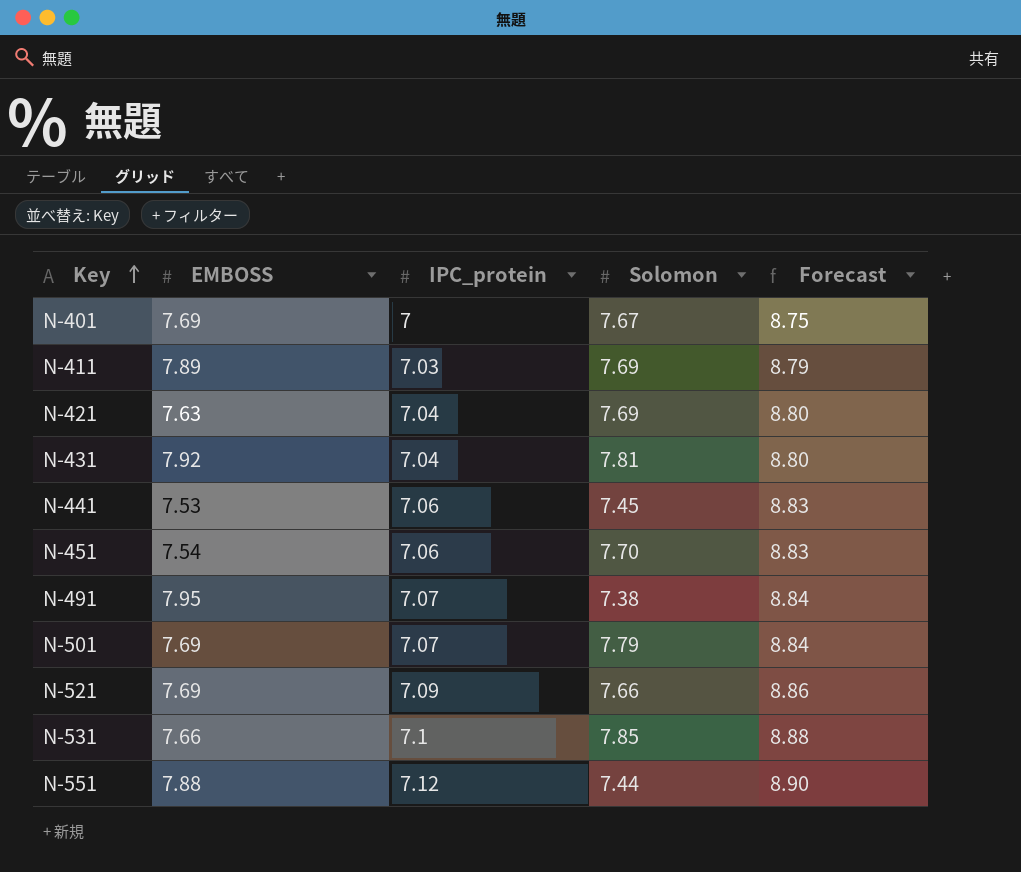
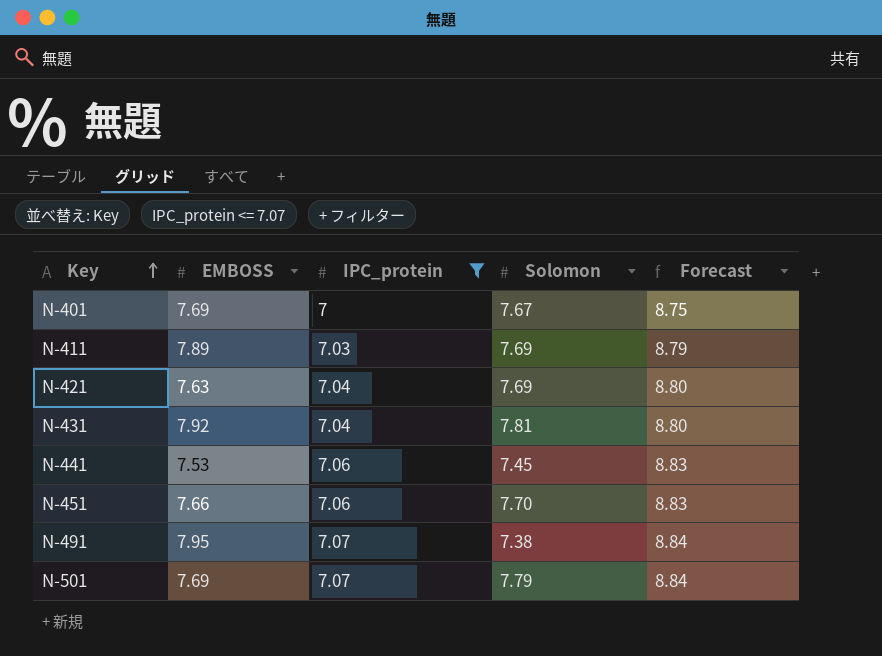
filter: none -> IPC_protein <= 7.07
N-451 | EMBOSS: 7.54 -> 7.66

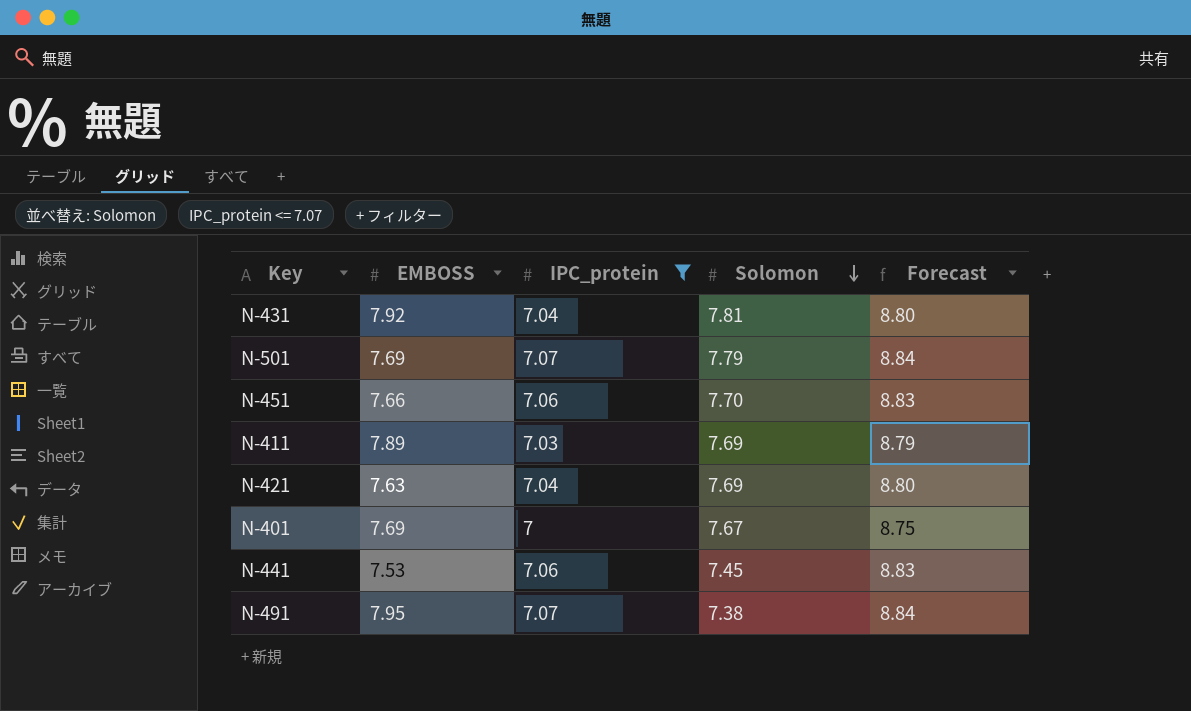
row order: Key ascending -> Solomon descending

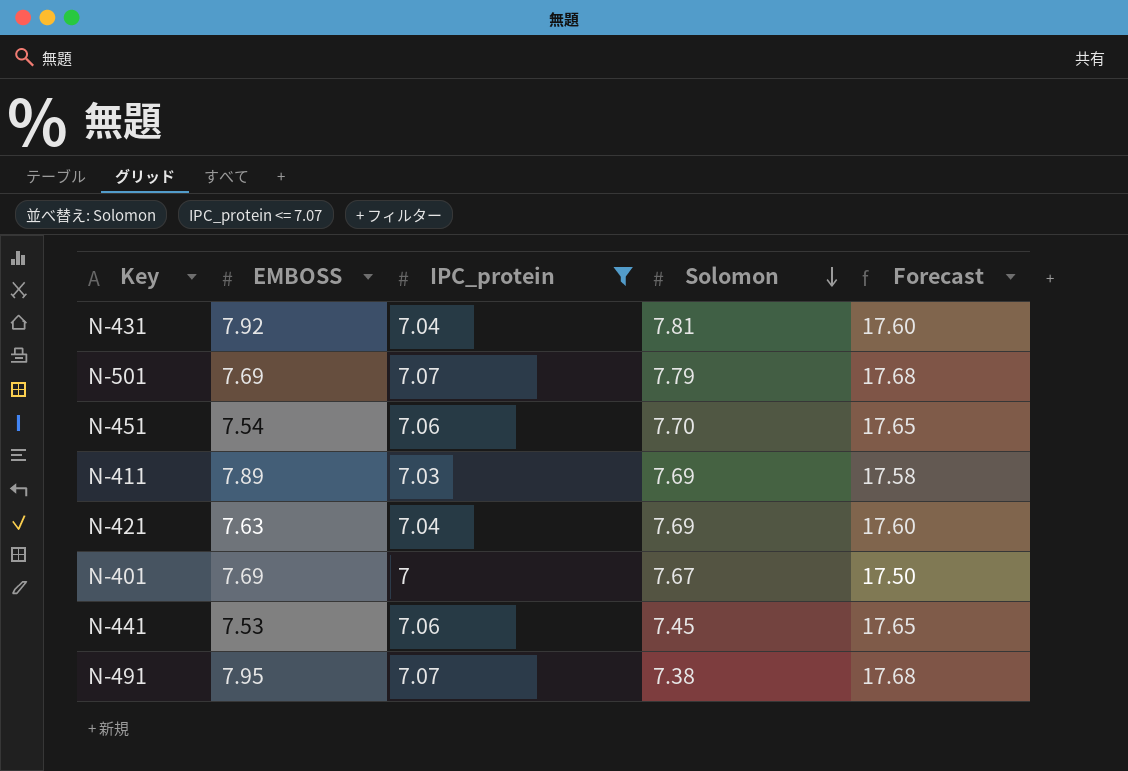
column Forecast | formula: [IPC_protein] * 1.25 -> [IPC_protein] * 2.5
N-451 | EMBOSS: 7.66 -> 7.54

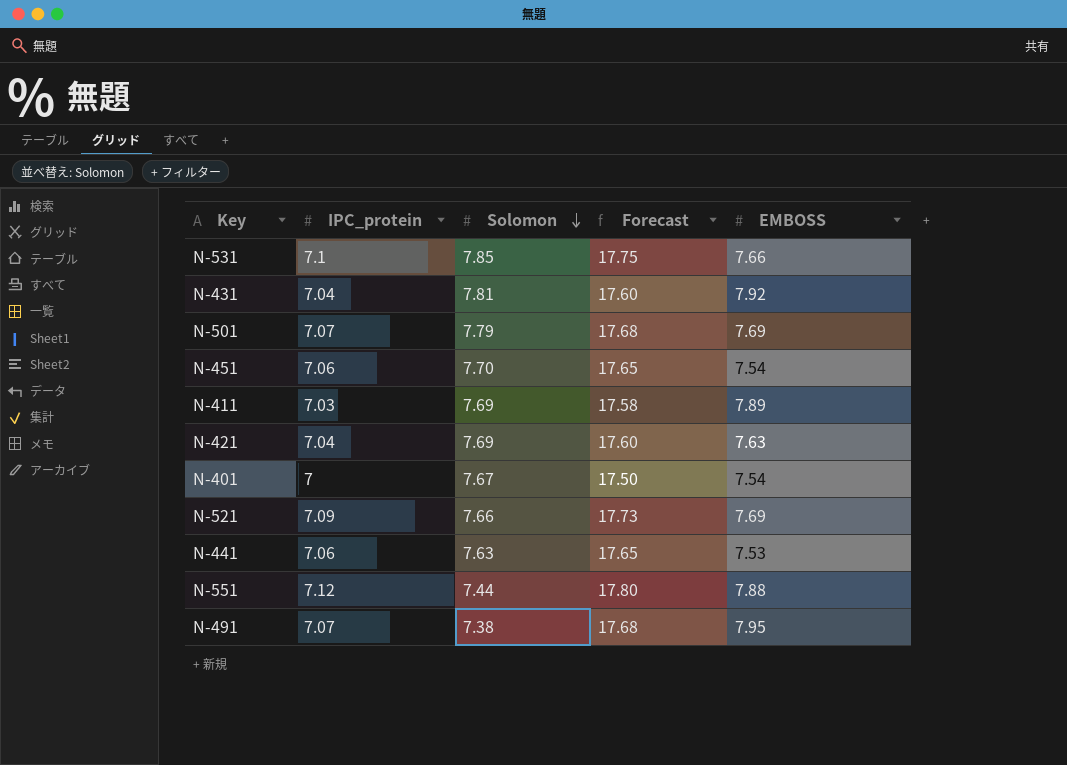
filter: IPC_protein <= 7.07 -> none
column EMBOSS | position: 2 -> 5
N-401 | EMBOSS: 7.69 -> 7.54
N-441 | Solomon: 7.45 -> 7.63

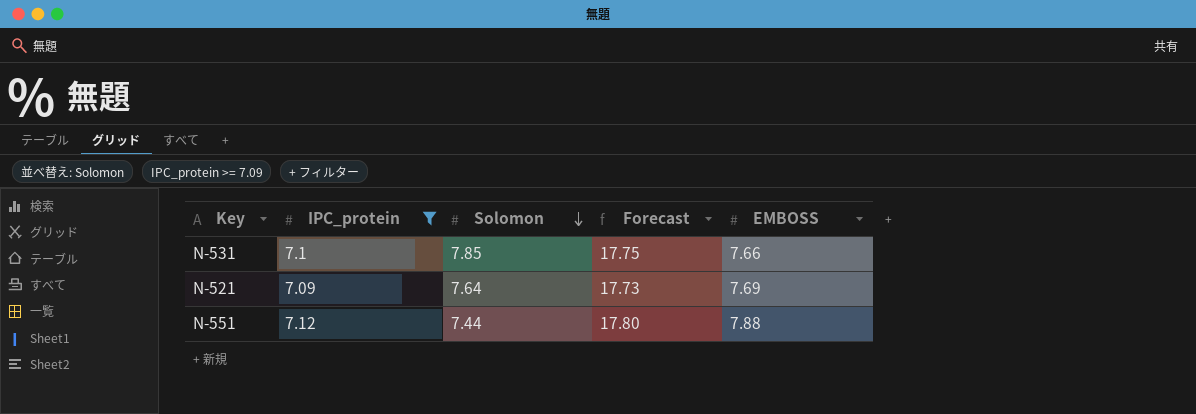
filter: none -> IPC_protein >= 7.09
N-521 | Solomon: 7.66 -> 7.64

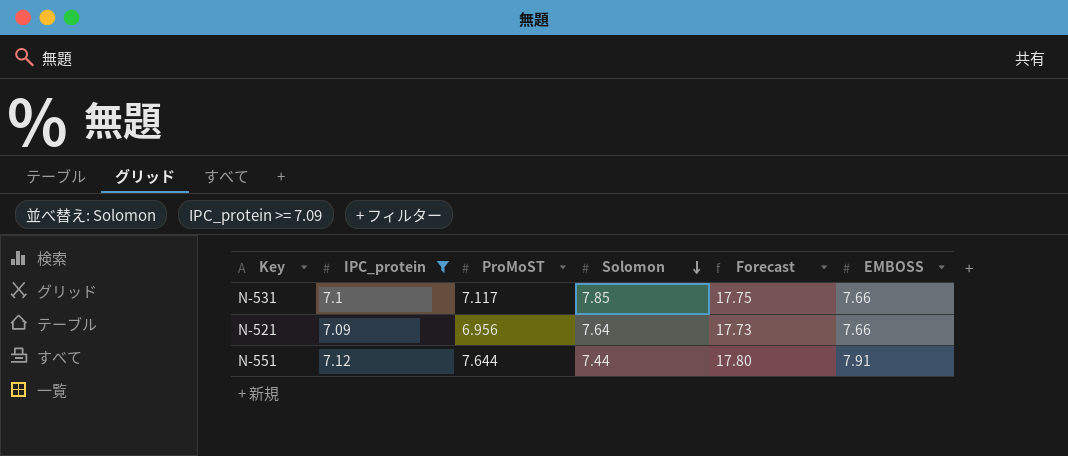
column ProMoST | position: none -> 3
N-521 | EMBOSS: 7.69 -> 7.66
N-551 | EMBOSS: 7.88 -> 7.91

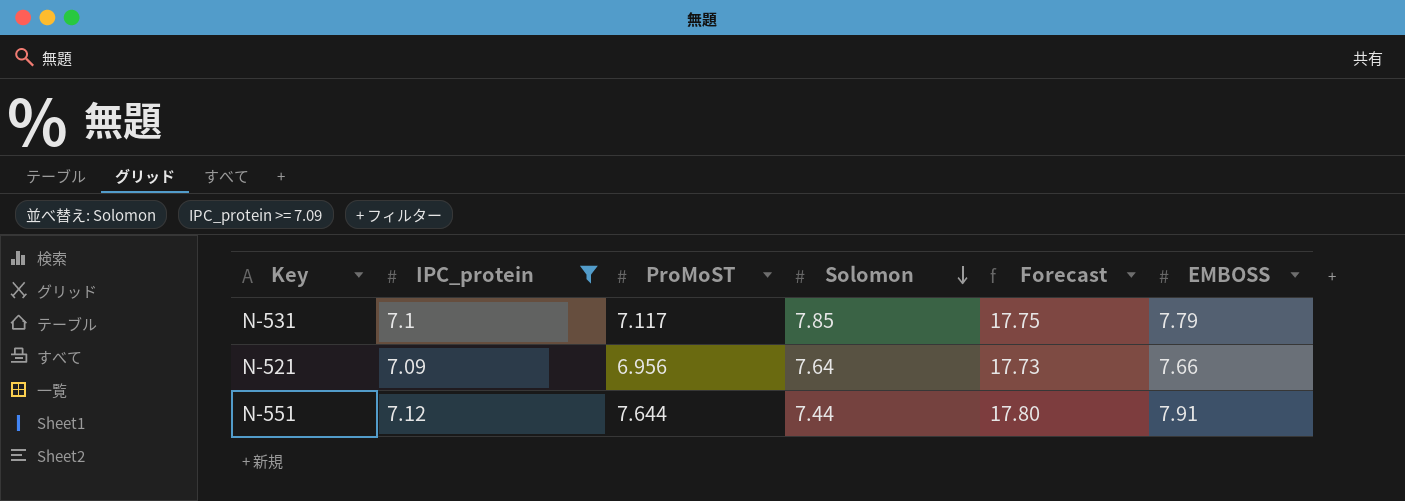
N-531 | EMBOSS: 7.66 -> 7.79

